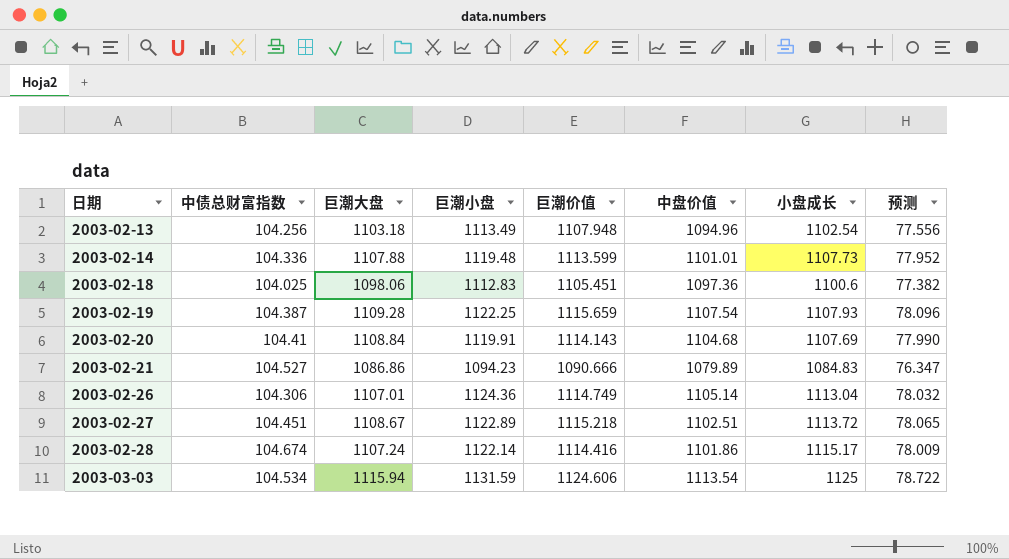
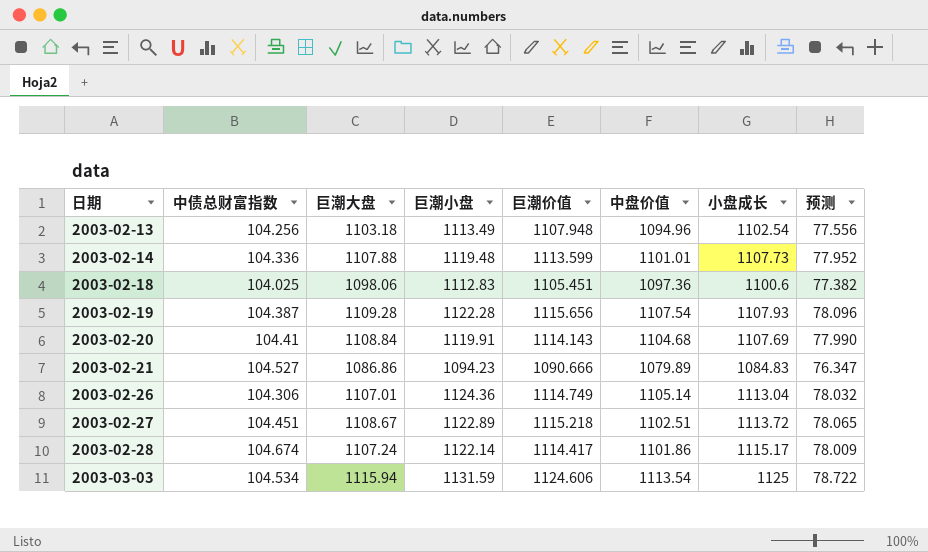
2003-02-19 | 巨潮小盘: 1122.25 -> 1122.28
2003-02-19 | 巨潮价值: 1115.659 -> 1115.656
2003-02-28 | 巨潮价值: 1114.416 -> 1114.417

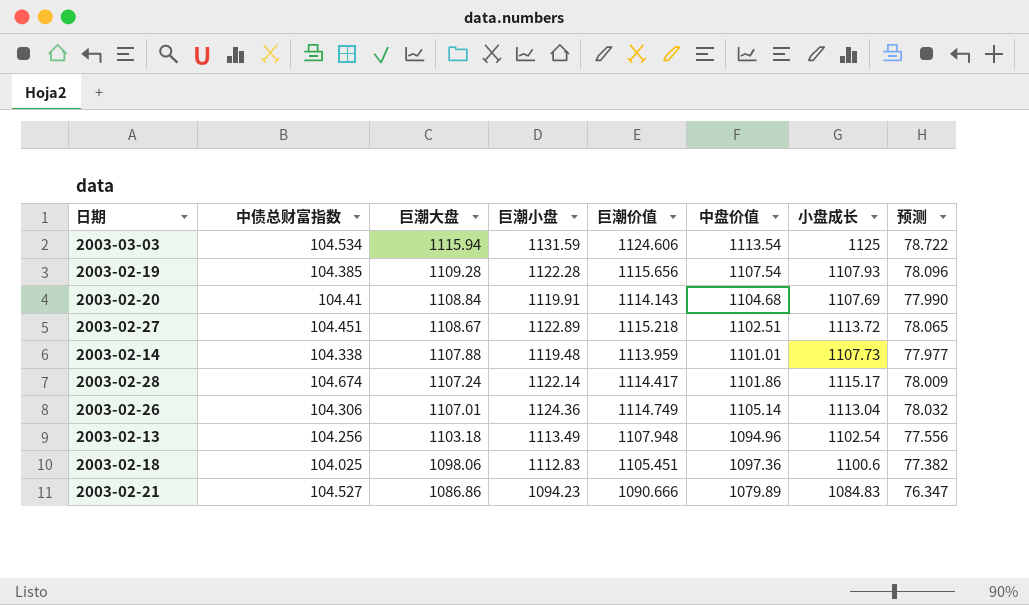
row order: 日期 ascending -> 巨潮大盘 descending
2003-02-19 | 中债总财富指数: 104.387 -> 104.385
2003-02-14 | 中债总财富指数: 104.336 -> 104.338
2003-02-14 | 巨潮价值: 1113.599 -> 1113.959
2003-02-14 | 预测: 77.952 -> 77.977

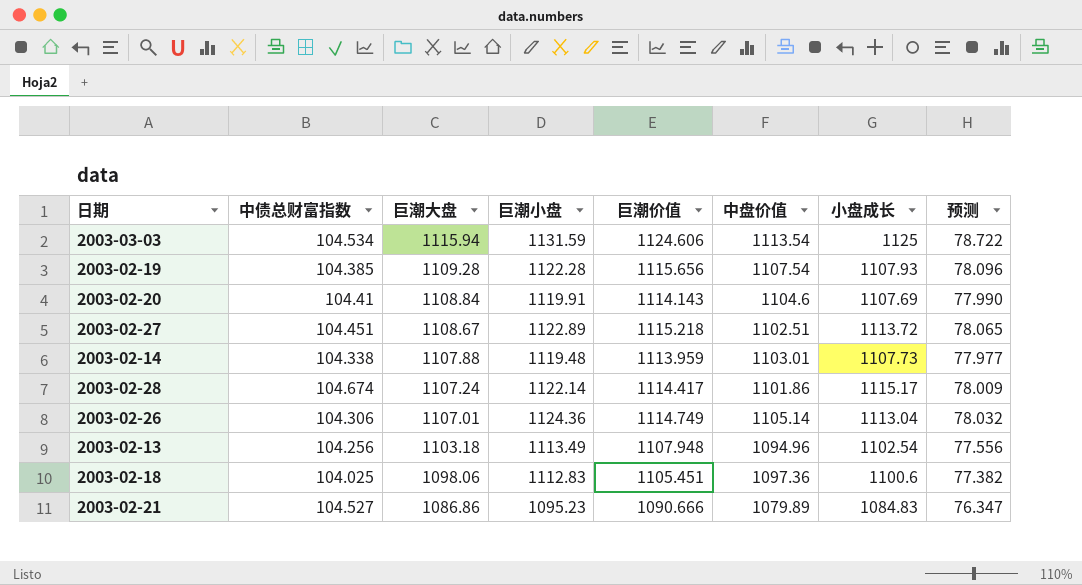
2003-02-20 | 中盘价值: 1104.68 -> 1104.6
2003-02-14 | 中盘价值: 1101.01 -> 1103.01
2003-02-21 | 巨潮小盘: 1094.23 -> 1095.23

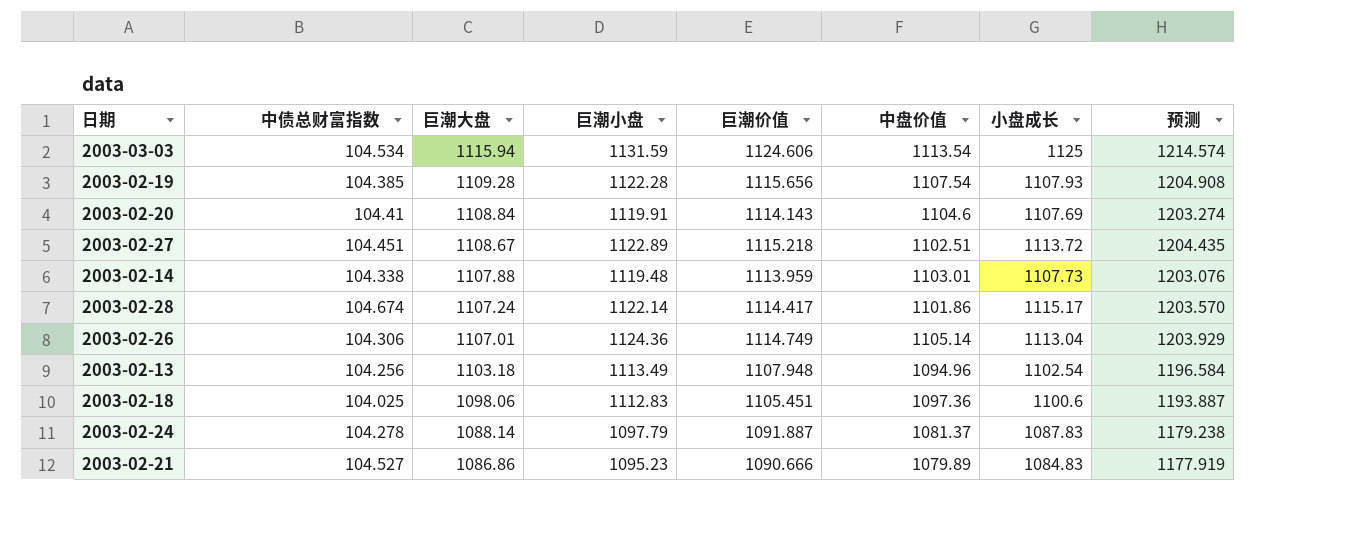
column 预测 | formula: [巨潮价值] * 0.07 -> [巨潮价值] * 1.08
row 2003-02-24: none -> 104.278 | 1088.14 | 1097.79 | 1091.887 | 1081.37 | 1087.83 | 1179.238

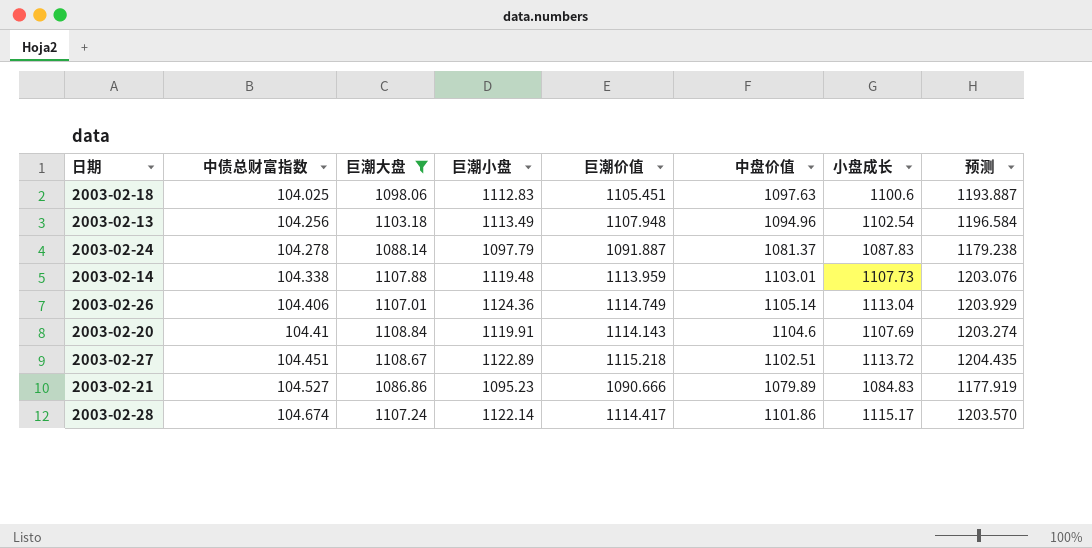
filter: none -> 巨潮大盘 <= 1108.84
row order: 巨潮大盘 descending -> 中债总财富指数 ascending
2003-02-18 | 中盘价值: 1097.36 -> 1097.63
2003-02-26 | 中债总财富指数: 104.306 -> 104.406

